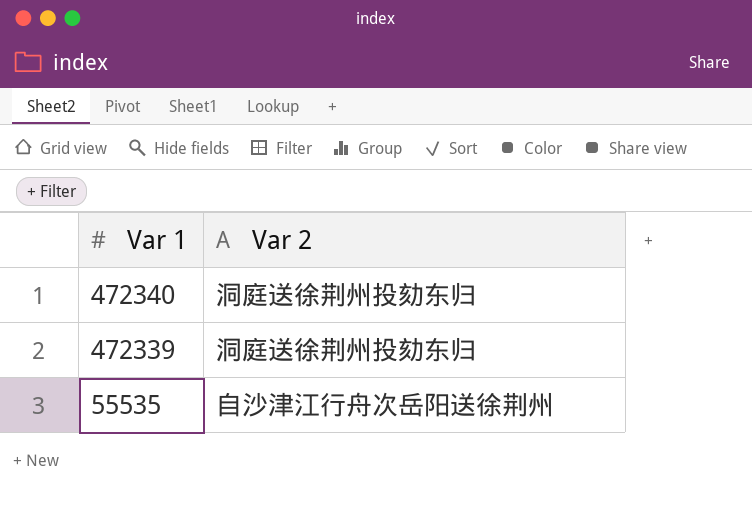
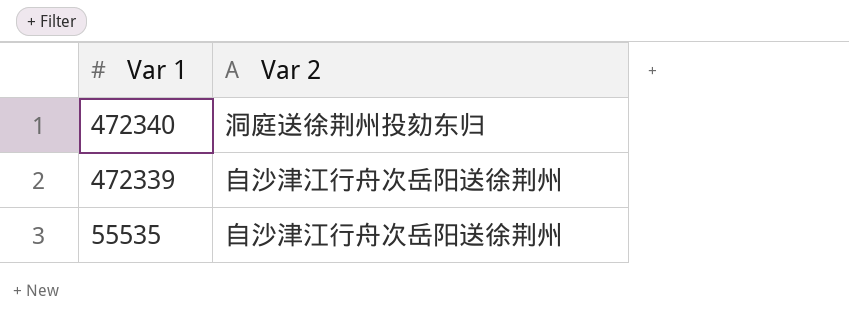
472339 | Var 2: 洞庭送徐荆州投劾东归 -> 自沙津江行舟次岳阳送徐荆州

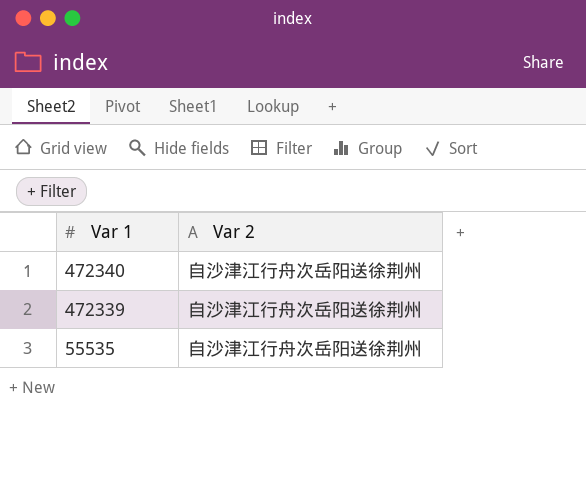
472340 | Var 2: 洞庭送徐荆州投劾东归 -> 自沙津江行舟次岳阳送徐荆州

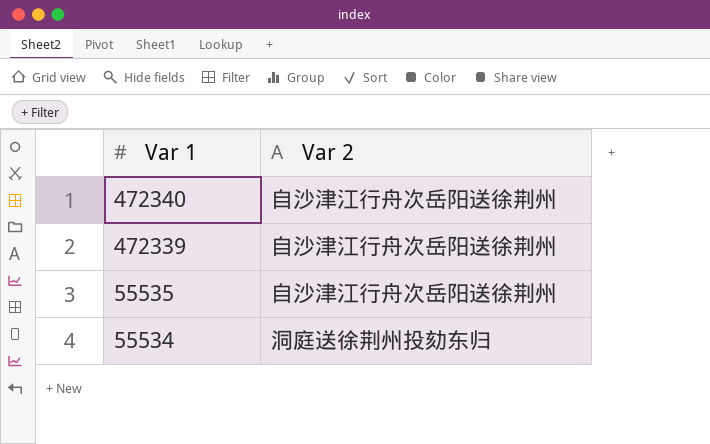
row 55534: none -> 洞庭送徐荆州投劾东归

